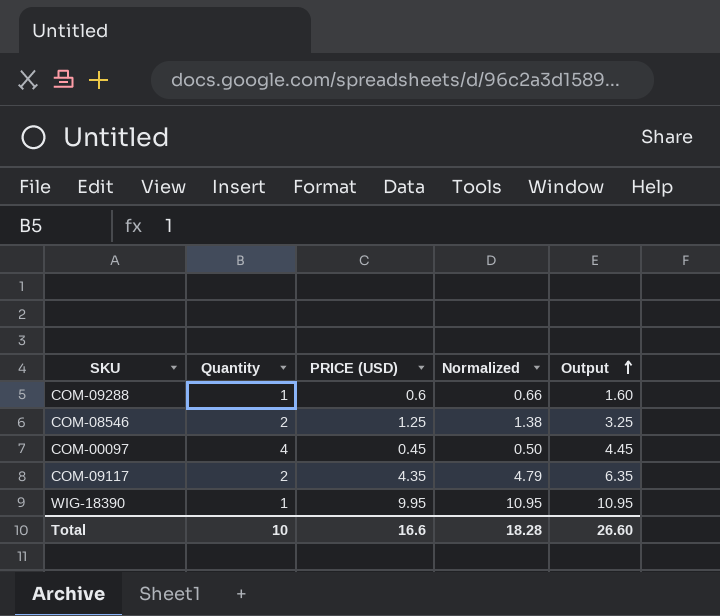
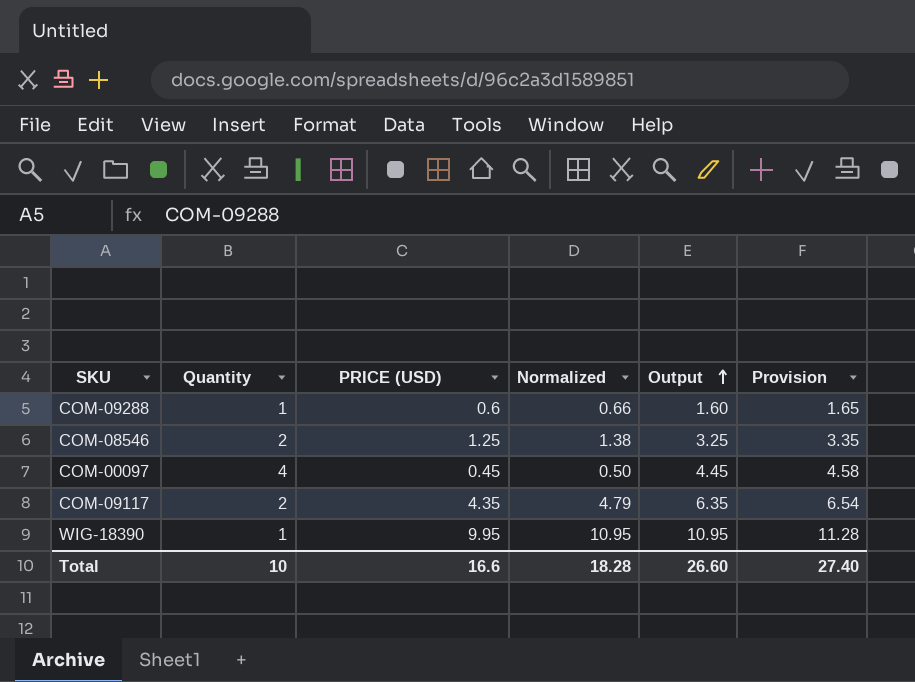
column Provision | formula: none -> [Output] * 1.03

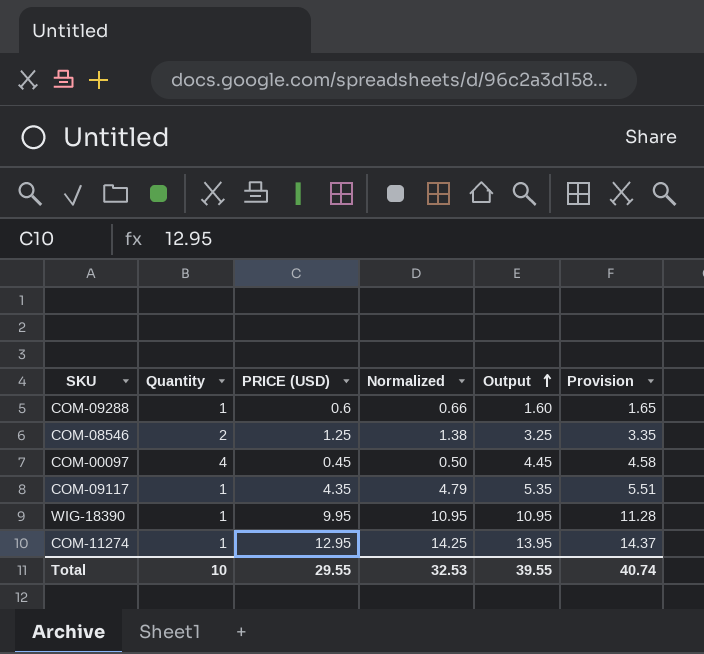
COM-09117 | Quantity: 2 -> 1
COM-09117 | Output: 6.35 -> 5.35
COM-09117 | Provision: 6.54 -> 5.51
row COM-11274: none -> 1 | 12.95 | 14.25 | 13.95 | 14.37
Total | PRICE (USD): 16.6 -> 29.55
Total | Normalized: 18.28 -> 32.53
Total | Output: 26.60 -> 39.55
Total | Provision: 27.40 -> 40.74

